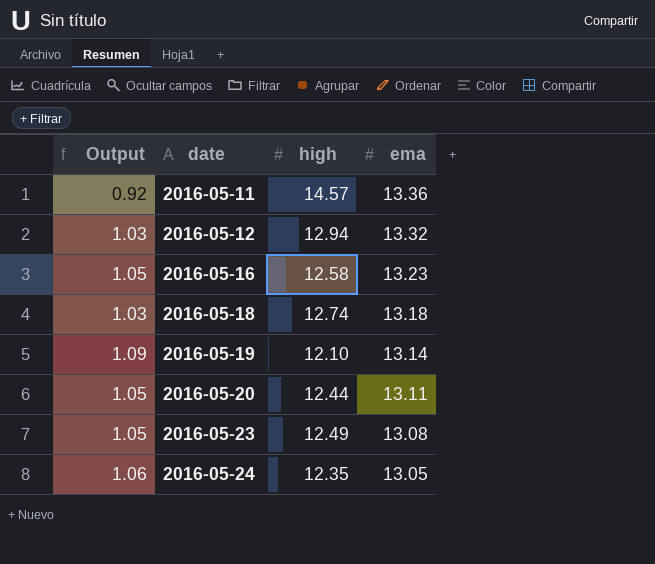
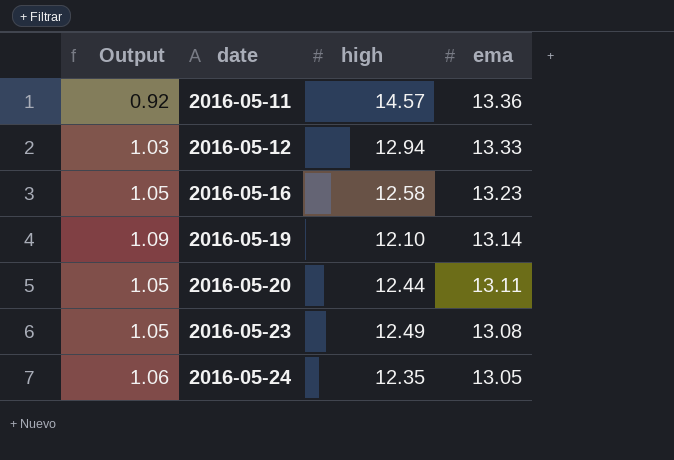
row 2016-05-18: 1.03 | 12.74 | 13.18 -> none
2016-05-12 | ema: 13.32 -> 13.33

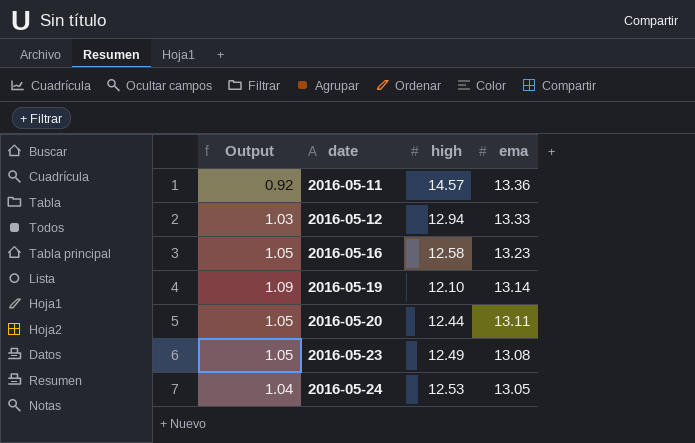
2016-05-24 | Output: 1.06 -> 1.04
2016-05-24 | high: 12.35 -> 12.53

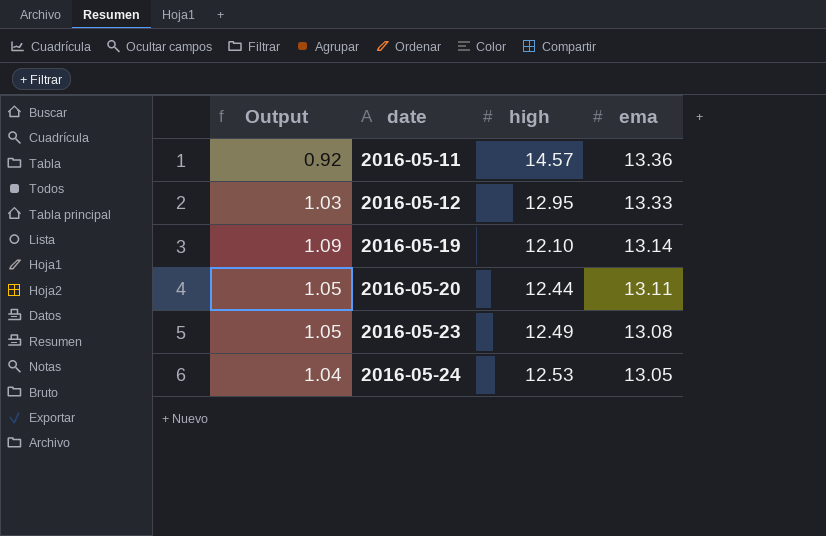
row 2016-05-16: 1.05 | 12.58 | 13.23 -> none
2016-05-12 | high: 12.94 -> 12.95

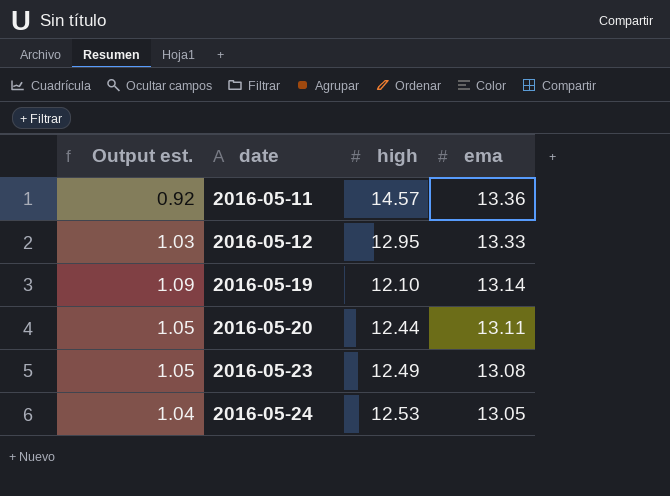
column name: Output -> Output est.

